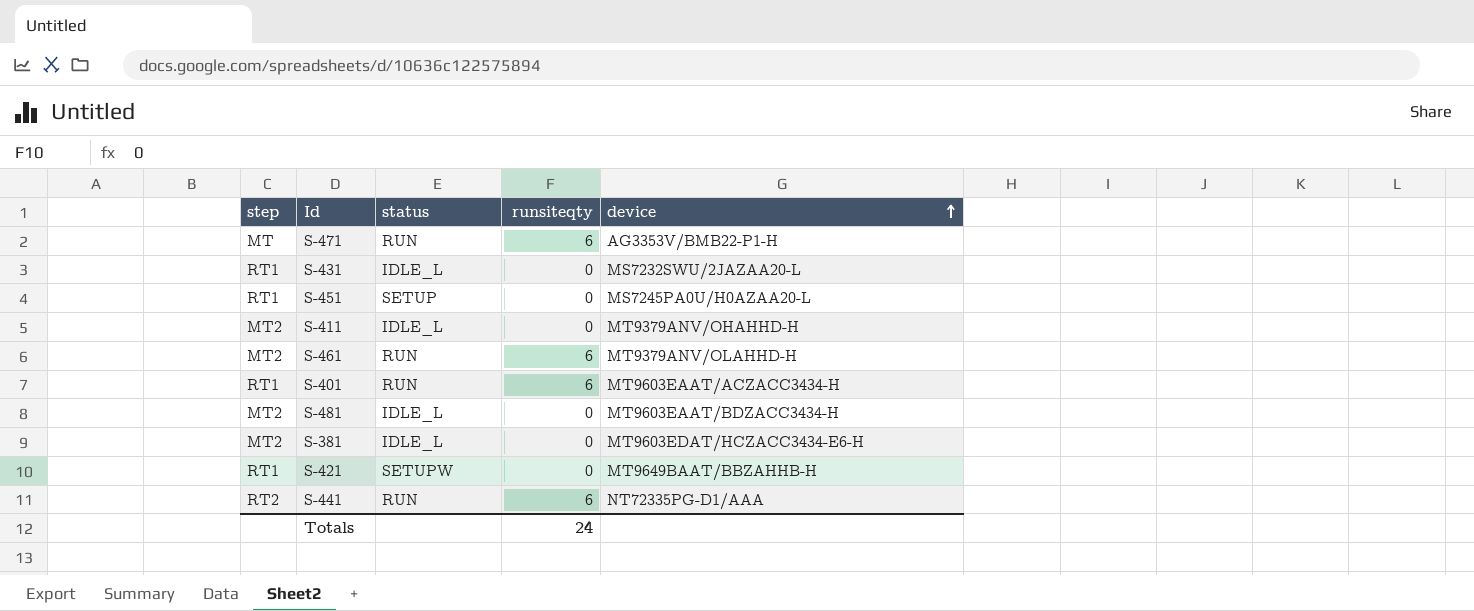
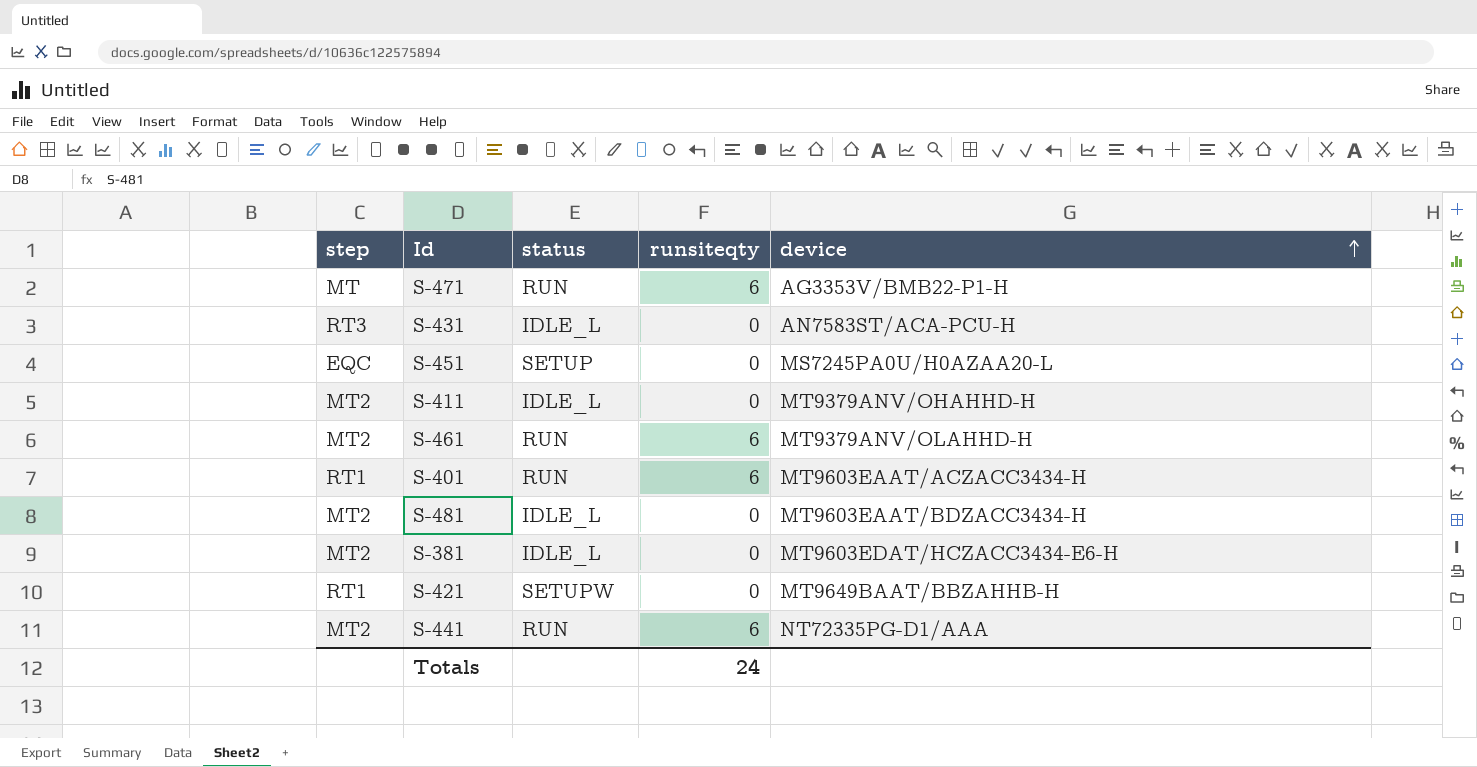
S-431 | step: RT1 -> RT3
S-431 | device: MS7232SWU/2JAZAA20-L -> AN7583ST/ACA-PCU-H
S-451 | step: RT1 -> EQC
S-441 | step: RT2 -> MT2

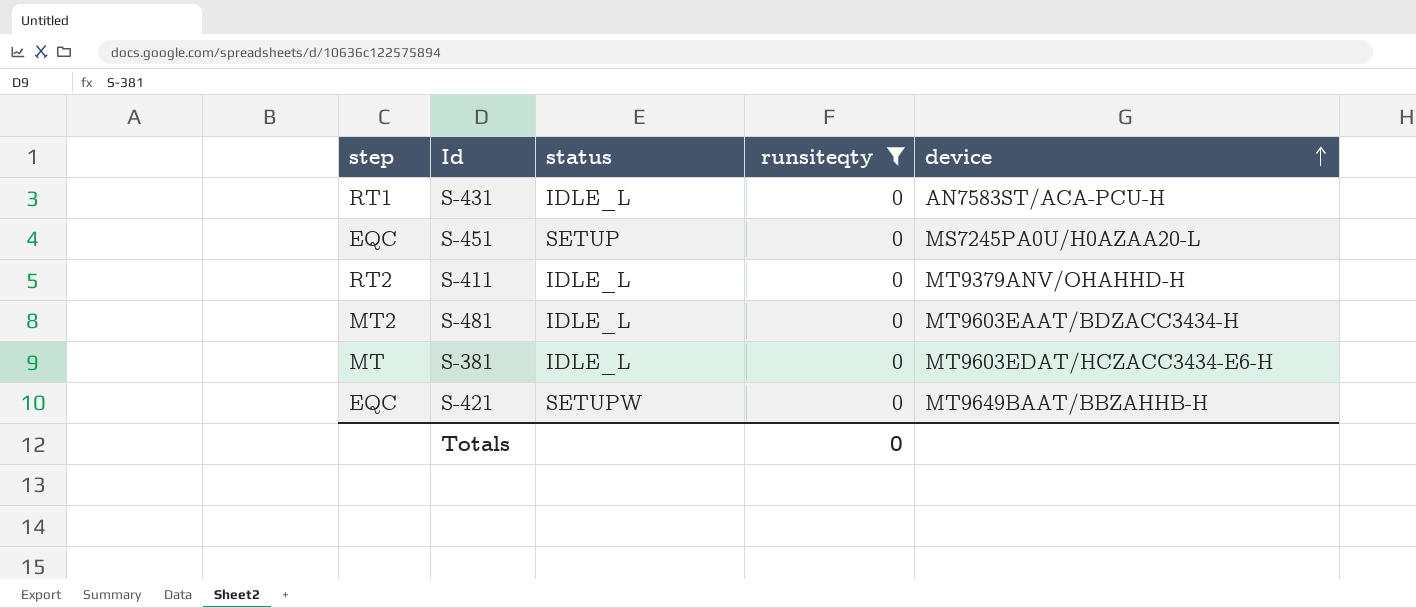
filter: none -> runsiteqty = 0
S-431 | step: RT3 -> RT1
S-411 | step: MT2 -> RT2
S-381 | step: MT2 -> MT
S-421 | step: RT1 -> EQC
Totals | runsiteqty: 24 -> 0

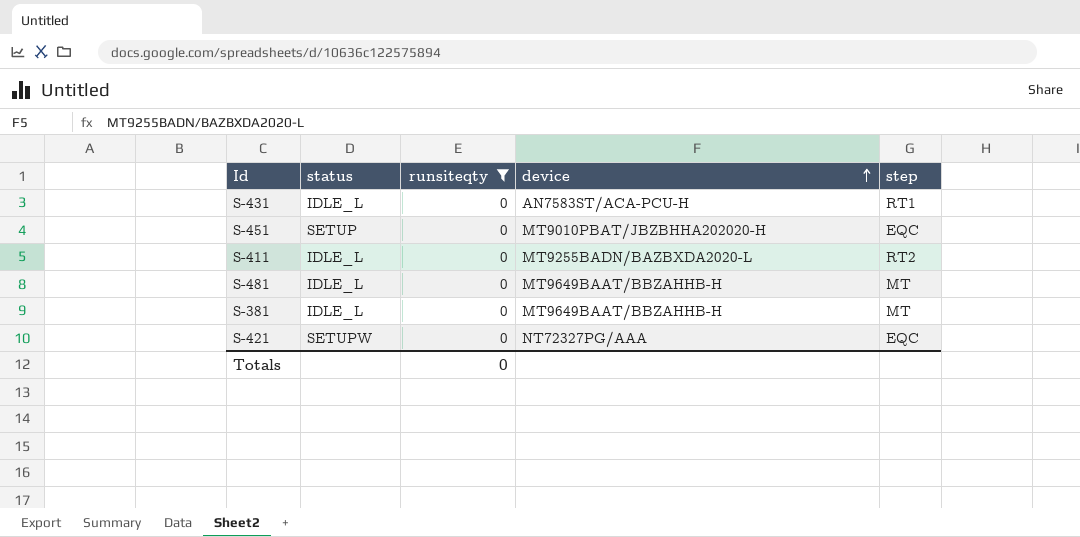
column step | position: 1 -> 5
S-451 | device: MS7245PA0U/H0AZAA20-L -> MT9010PBAT/JBZBHHA202020-H
S-411 | device: MT9379ANV/OHAHHD-H -> MT9255BADN/BAZBXDA2020-L
S-481 | device: MT9603EAAT/BDZACC3434-H -> MT9649BAAT/BBZAHHB-H
S-481 | step: MT2 -> MT
S-381 | device: MT9603EDAT/HCZACC3434-E6-H -> MT9649BAAT/BBZAHHB-H
S-421 | device: MT9649BAAT/BBZAHHB-H -> NT72327PG/AAA

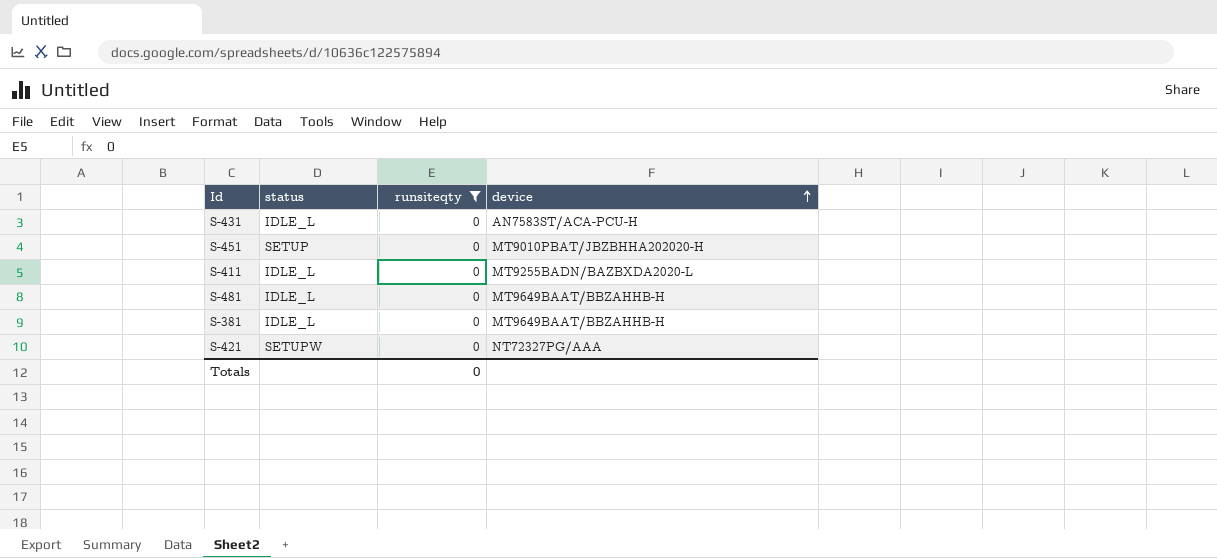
column step | position: 5 -> none

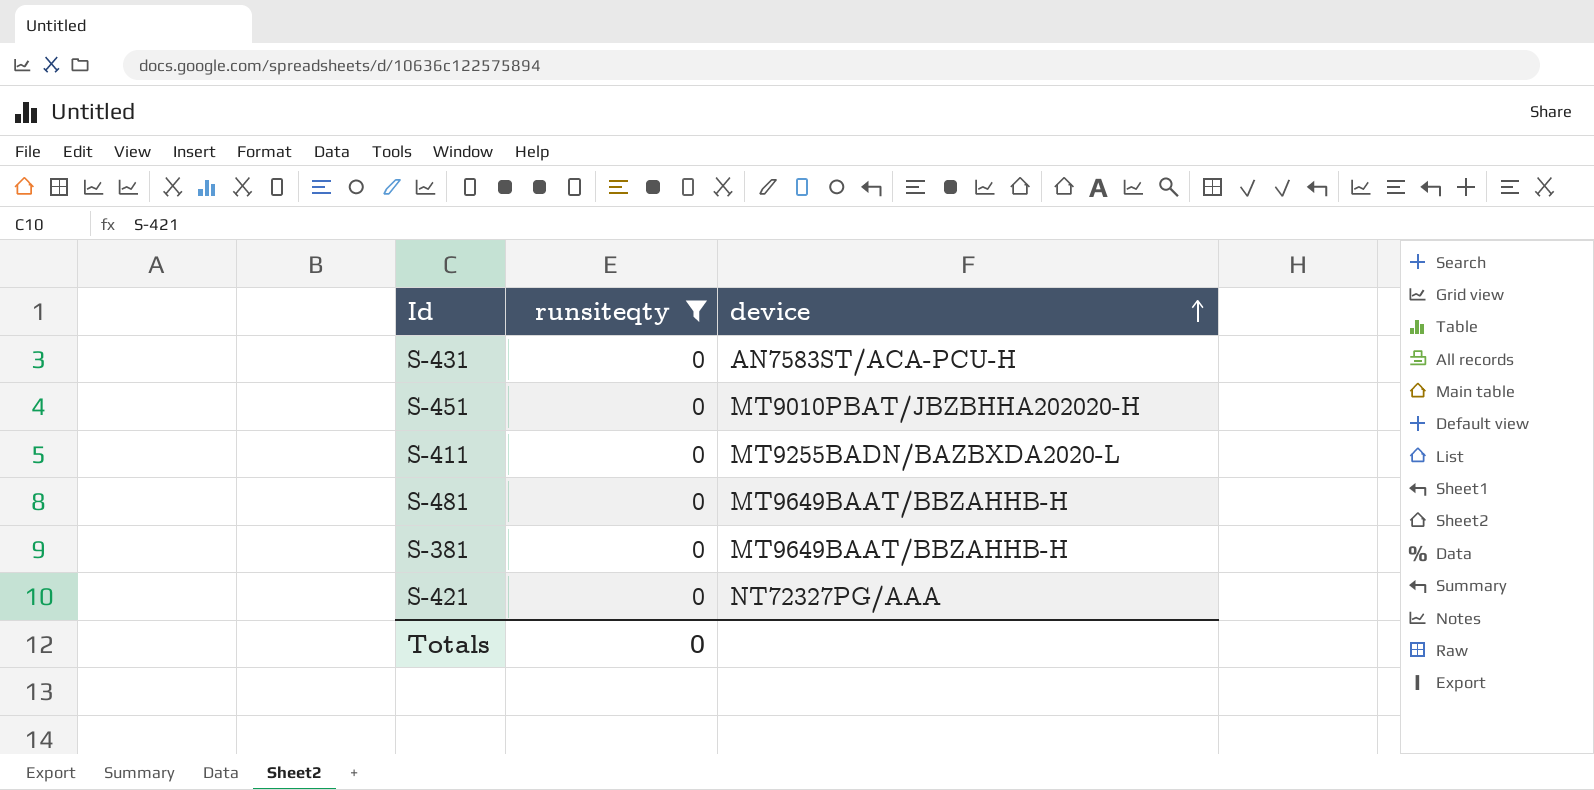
column status | position: 2 -> none

